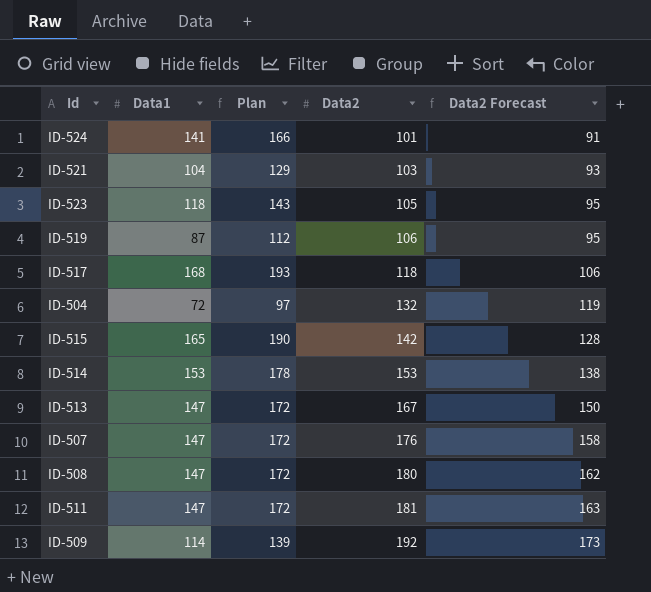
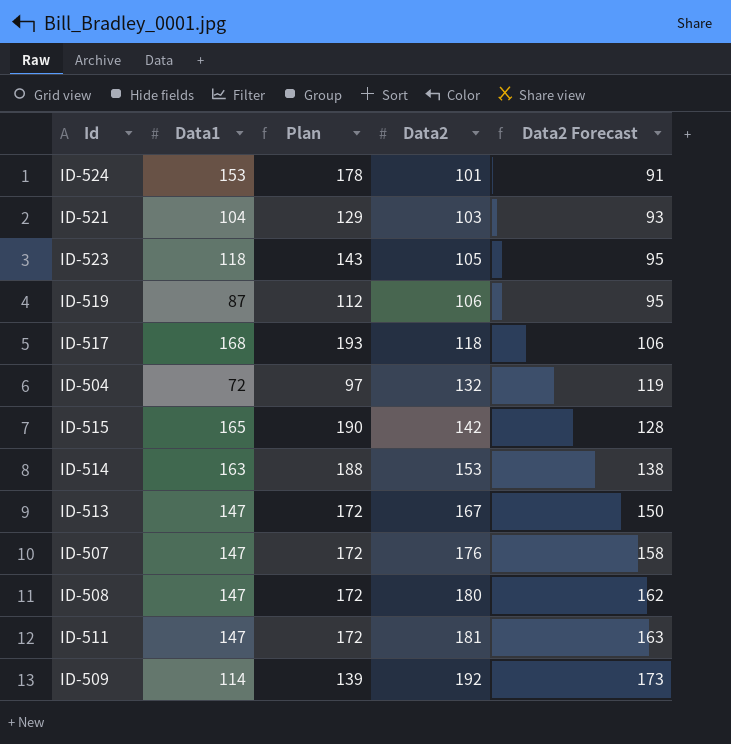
ID-524 | Data1: 141 -> 153
ID-524 | Plan: 166 -> 178
ID-514 | Data1: 153 -> 163
ID-514 | Plan: 178 -> 188

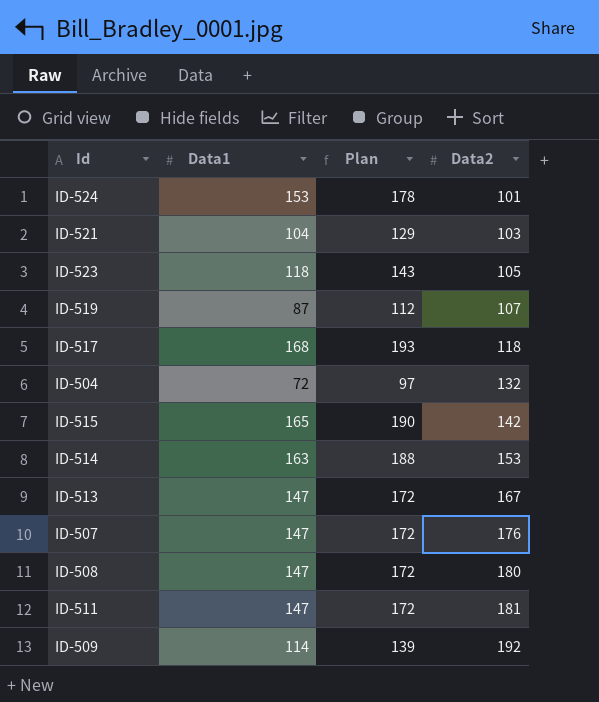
column Data2 Forecast | formula: [Data2] * 0.9 -> none
ID-519 | Data2: 106 -> 107

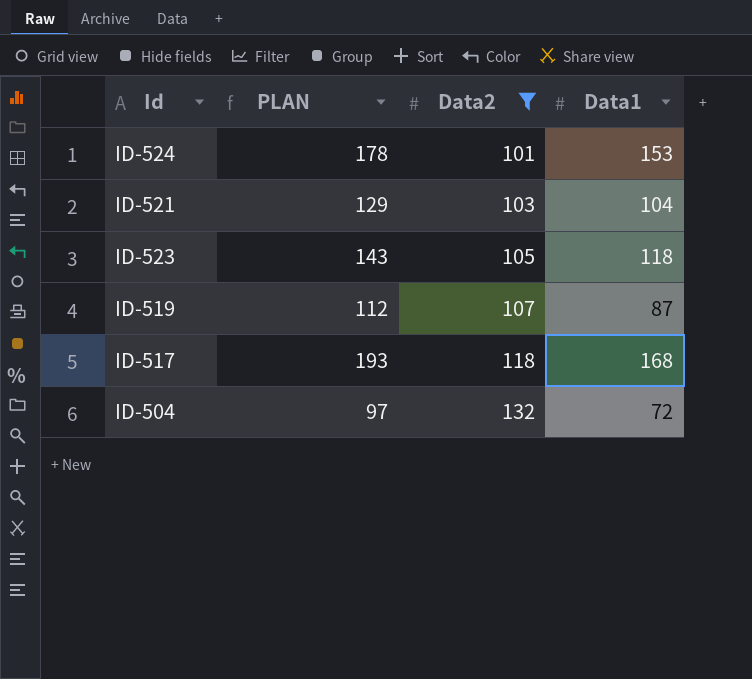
filter: none -> Data2 <= 132
column name: Plan -> PLAN
column Data1 | position: 2 -> 4

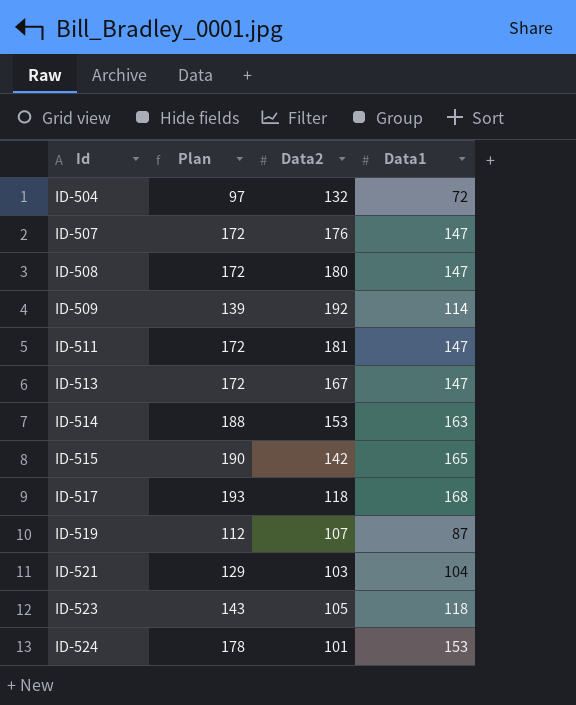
filter: Data2 <= 132 -> none
row order: Data2 ascending -> Id ascending
column name: PLAN -> Plan

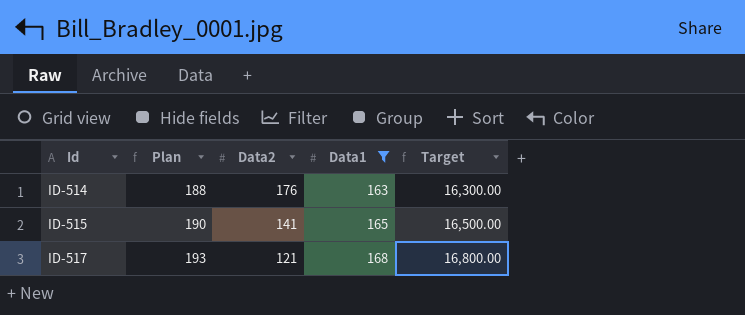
filter: none -> Data1 >= 163
column Target | formula: none -> [Data1] * 100
ID-514 | Data2: 153 -> 176
ID-515 | Data2: 142 -> 141
ID-517 | Data2: 118 -> 121

